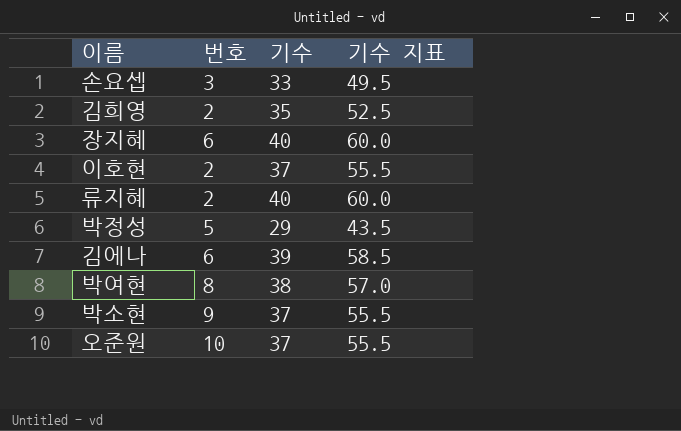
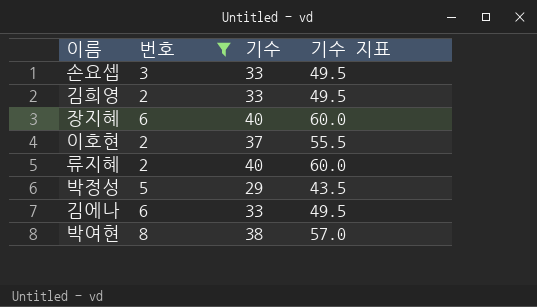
filter: none -> 번호 <= 8
김희영 | 기수: 35 -> 33
김희영 | 기수 지표: 52.5 -> 49.5
김에나 | 기수: 39 -> 33
김에나 | 기수 지표: 58.5 -> 49.5

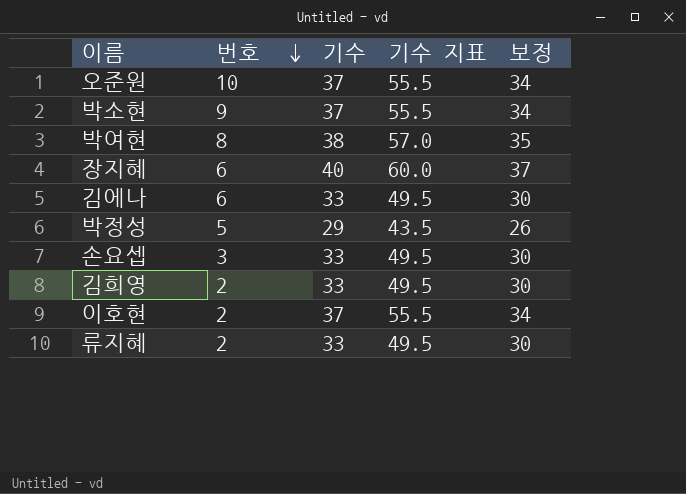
filter: 번호 <= 8 -> none
row order: none -> 번호 descending
column 보정 | formula: none -> [기수] - 3
류지혜 | 기수: 40 -> 33
류지혜 | 기수 지표: 60.0 -> 49.5

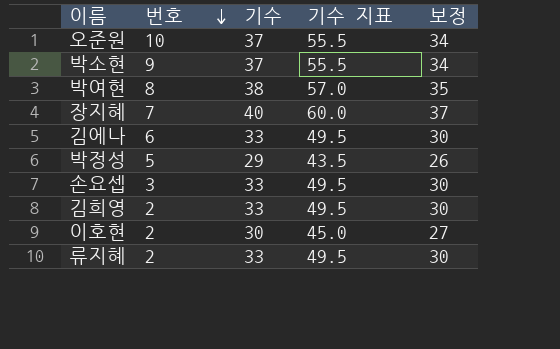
장지혜 | 번호: 6 -> 7
이호현 | 기수: 37 -> 30
이호현 | 기수 지표: 55.5 -> 45.0
이호현 | 보정: 34 -> 27

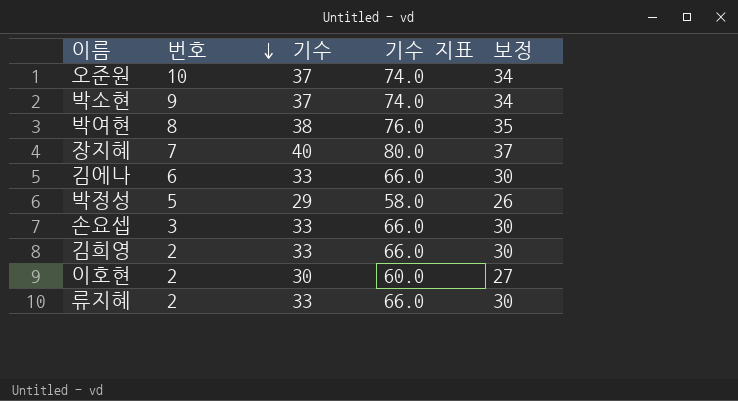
column 기수 지표 | formula: [기수] * 1.5 -> [기수] * 2

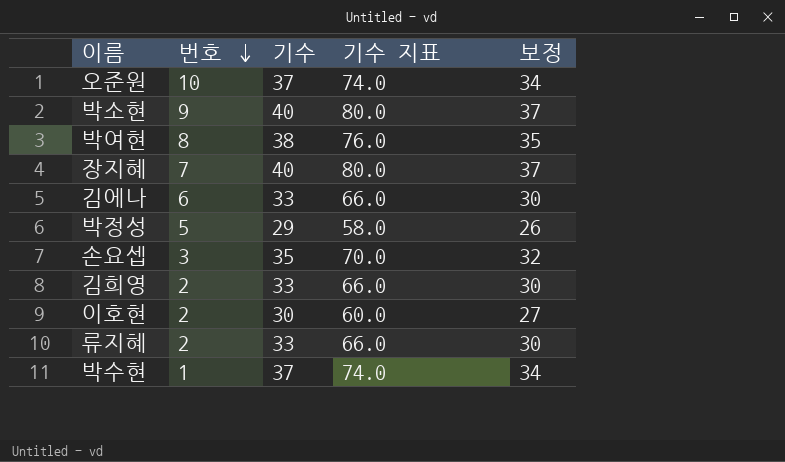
박소현 | 기수: 37 -> 40
박소현 | 기수 지표: 74.0 -> 80.0
박소현 | 보정: 34 -> 37
손요셉 | 기수: 33 -> 35
손요셉 | 기수 지표: 66.0 -> 70.0
손요셉 | 보정: 30 -> 32
row 박수현: none -> 1 | 37 | 74.0 | 34

